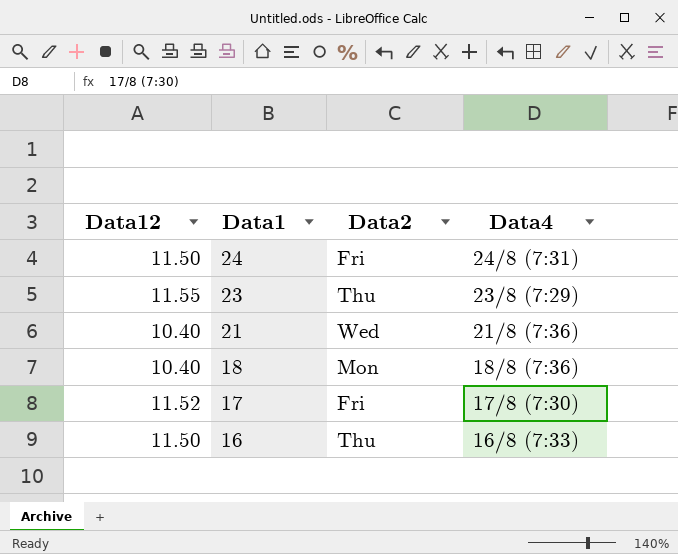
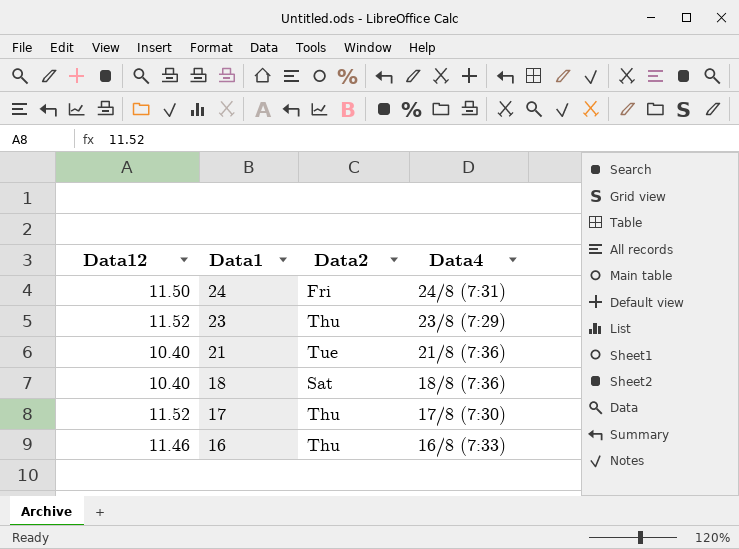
23 | Data12: 11.55 -> 11.52
21 | Data2: Wed -> Tue
18 | Data2: Mon -> Sat
17 | Data2: Fri -> Thu
16 | Data12: 11.50 -> 11.46

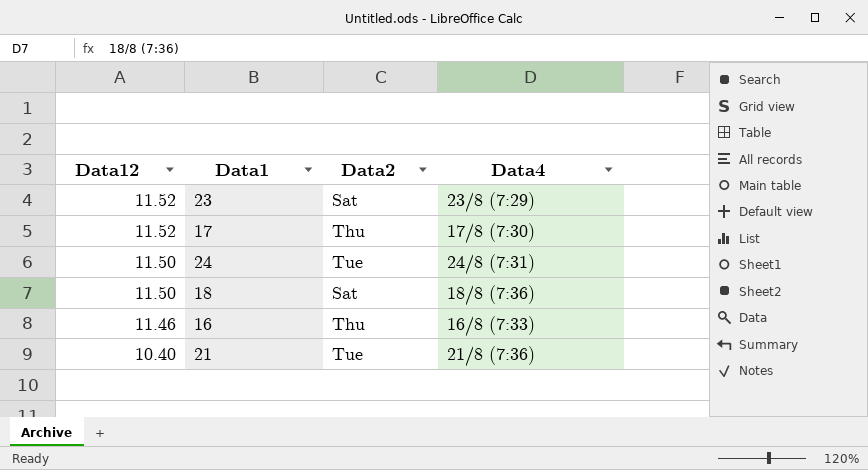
row order: Data1 descending -> Data12 descending
23 | Data2: Thu -> Sat
24 | Data2: Fri -> Tue
18 | Data12: 10.40 -> 11.50

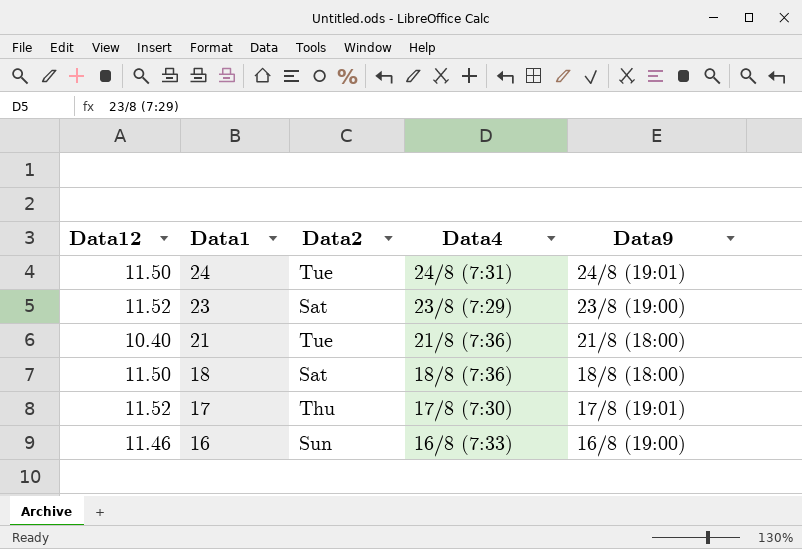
row order: Data12 descending -> Data1 descending
column Data9 | position: none -> 5
16 | Data2: Thu -> Sun

